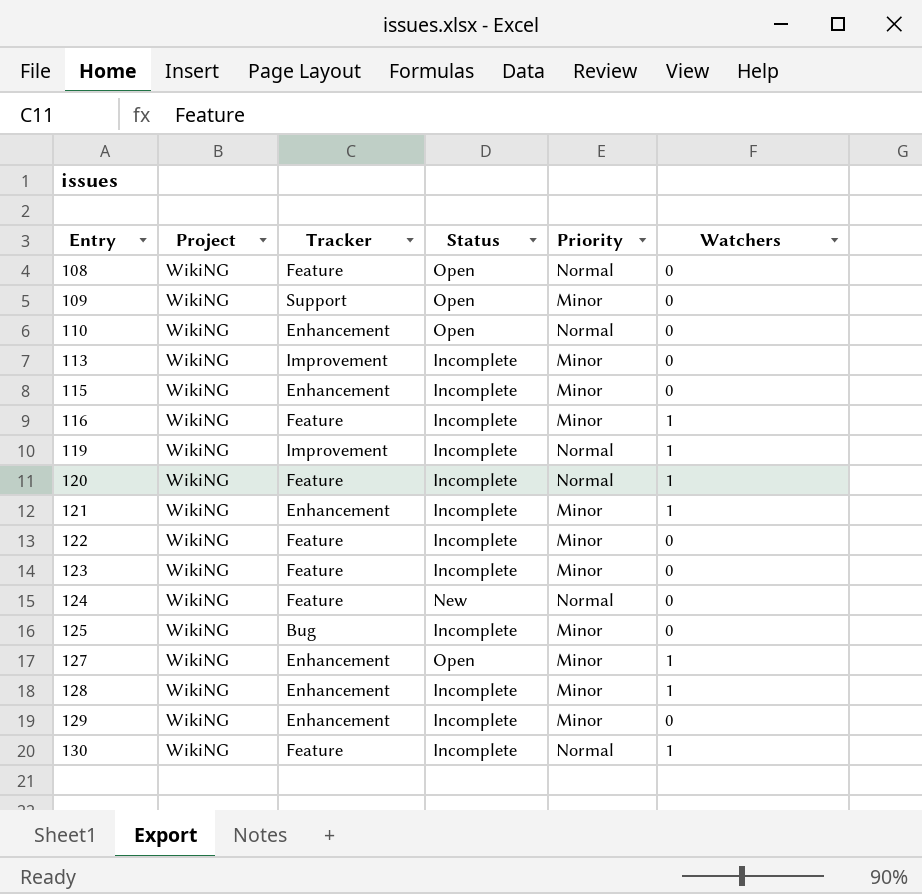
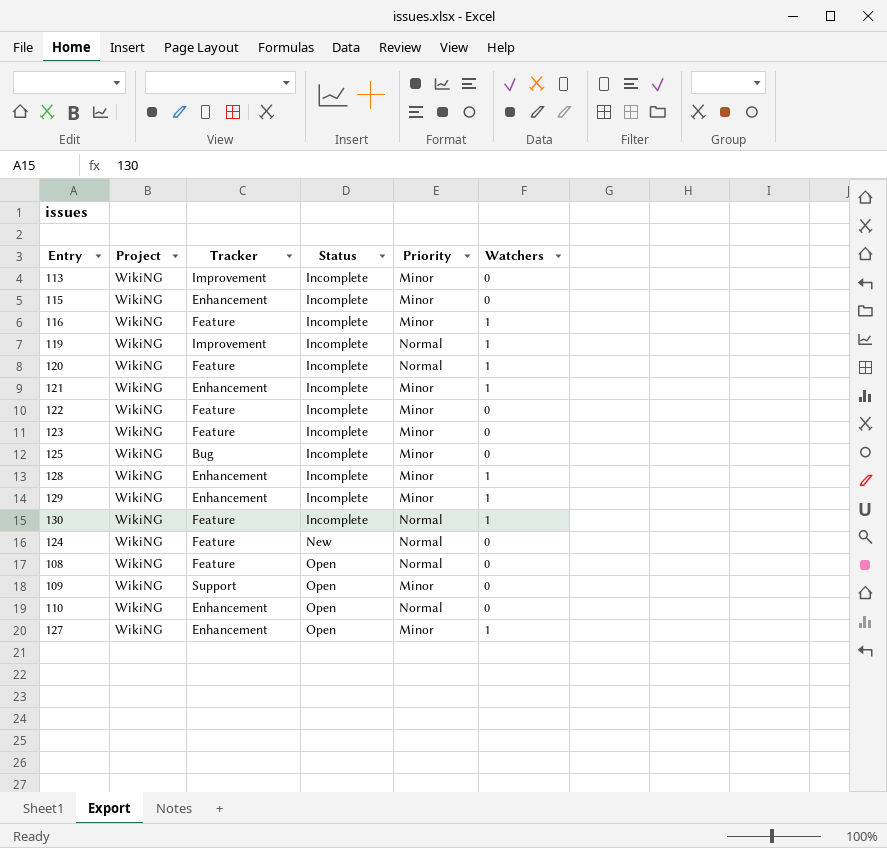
row order: Entry ascending -> Status ascending
129 | Watchers: 0 -> 1

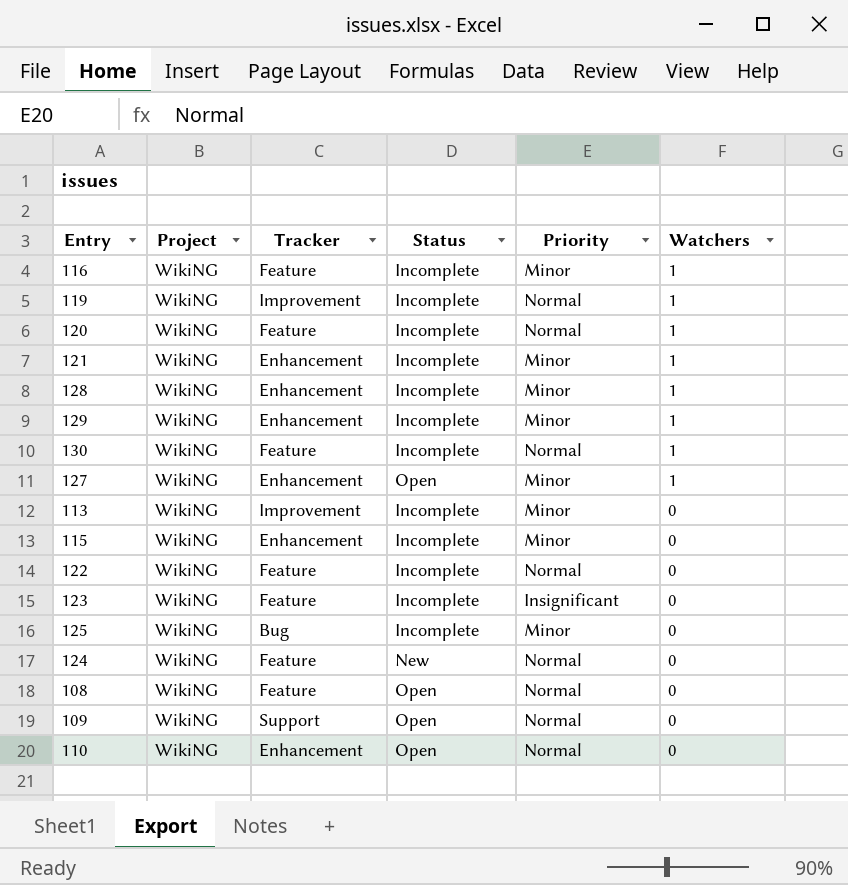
row order: Status ascending -> Watchers descending
122 | Priority: Minor -> Normal
123 | Priority: Minor -> Insignificant
109 | Priority: Minor -> Normal

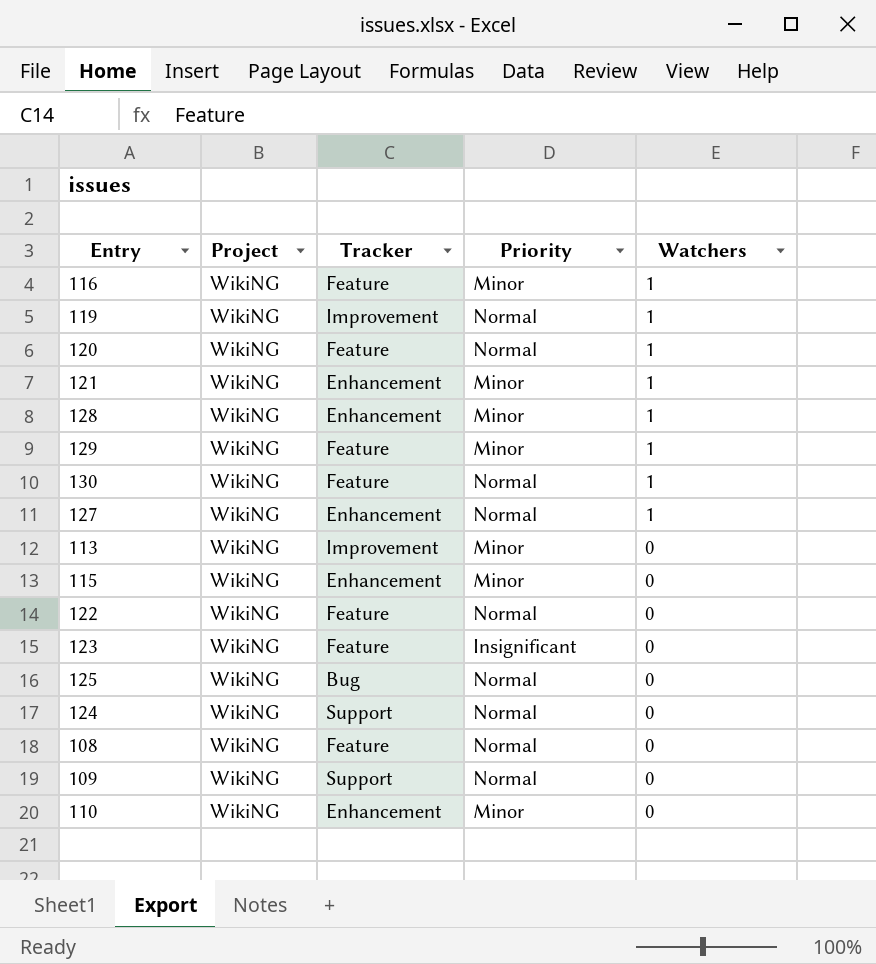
column Status | position: 4 -> none
129 | Tracker: Enhancement -> Feature
127 | Priority: Minor -> Normal
125 | Priority: Minor -> Normal
124 | Tracker: Feature -> Support
110 | Priority: Normal -> Minor

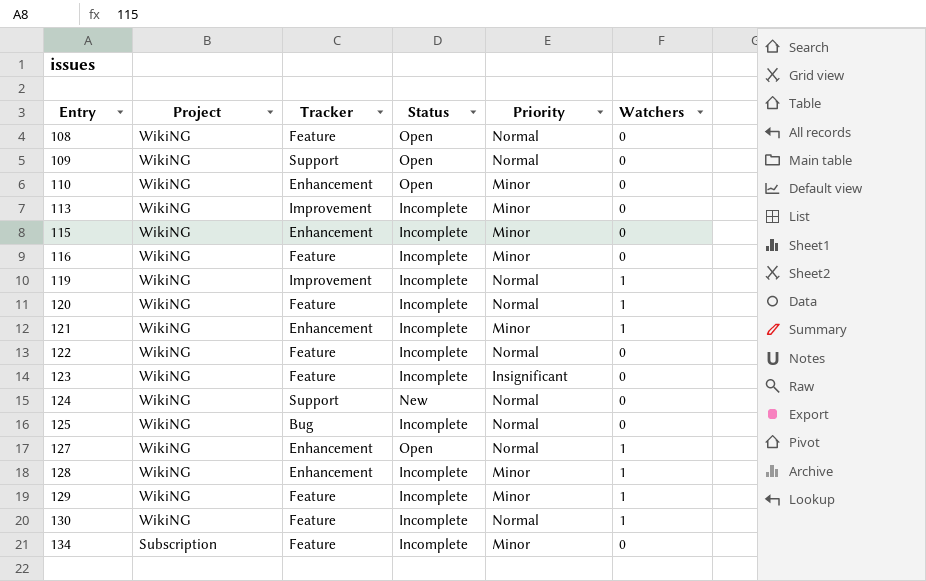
row order: Watchers descending -> Entry ascending
column Status | position: none -> 4
116 | Watchers: 1 -> 0
row 134: none -> Subscription | Feature | Incomplete | Minor | 0

